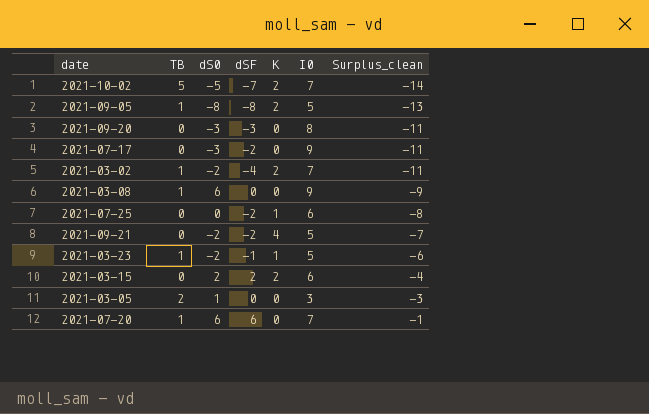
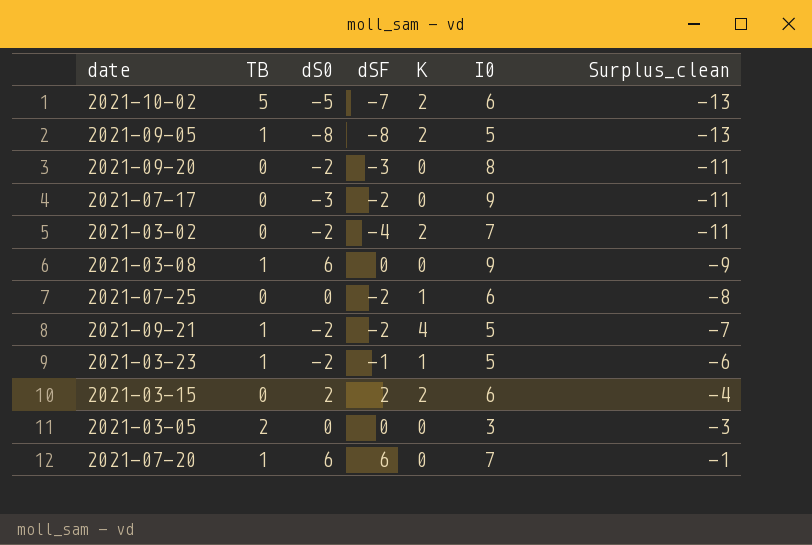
2021-10-02 | I0: 7 -> 6
2021-10-02 | Surplus_clean: -14 -> -13
2021-09-20 | dS0: -3 -> -2
2021-03-02 | TB: 1 -> 0
2021-09-21 | TB: 0 -> 1
2021-03-05 | dS0: 1 -> 0

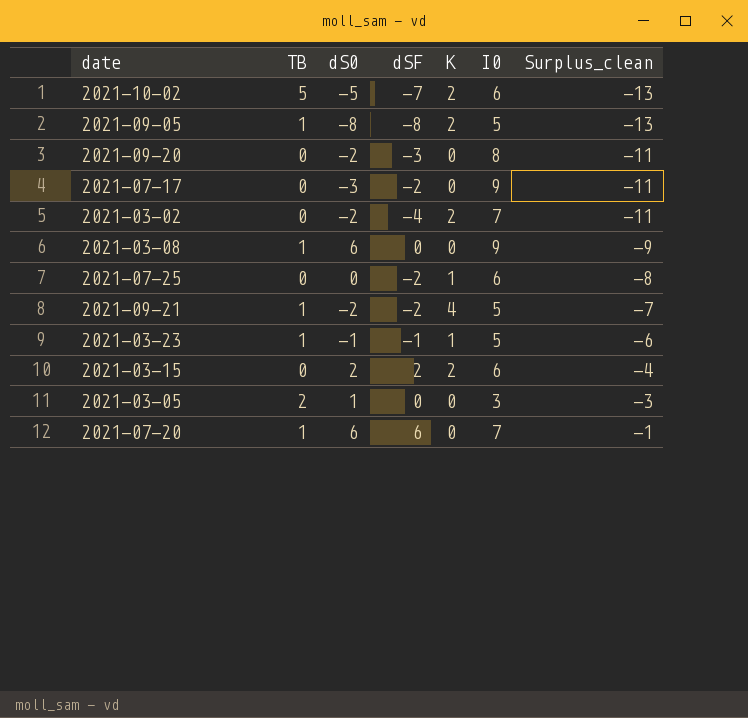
2021-03-23 | dS0: -2 -> -1
2021-03-05 | dS0: 0 -> 1

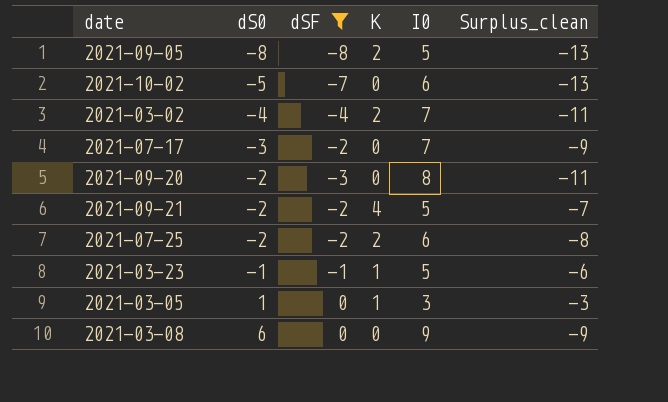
filter: none -> dSF <= 0
row order: Surplus_clean ascending -> dS0 ascending
column TB | position: 2 -> none
2021-10-02 | K: 2 -> 0
2021-03-02 | dS0: -2 -> -4
2021-07-17 | I0: 9 -> 7
2021-07-17 | Surplus_clean: -11 -> -9
2021-07-25 | dS0: 0 -> -2
2021-07-25 | K: 1 -> 2
2021-03-05 | K: 0 -> 1

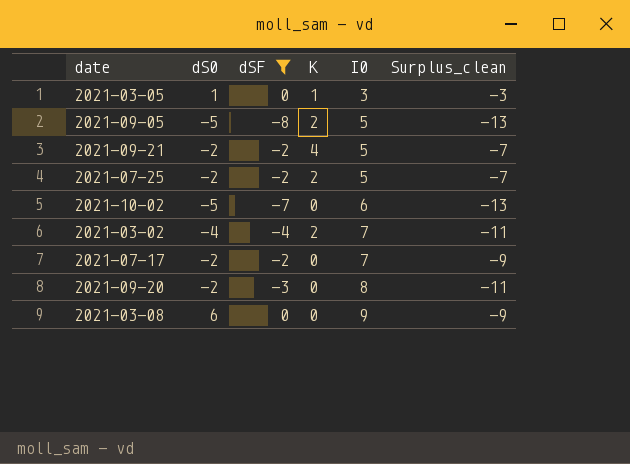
row order: dS0 ascending -> I0 ascending
row 2021-03-23: -1 | -1 | 1 | 5 | -6 -> none
2021-09-05 | dS0: -8 -> -5
2021-07-25 | I0: 6 -> 5
2021-07-25 | Surplus_clean: -8 -> -7
2021-07-17 | dS0: -3 -> -2

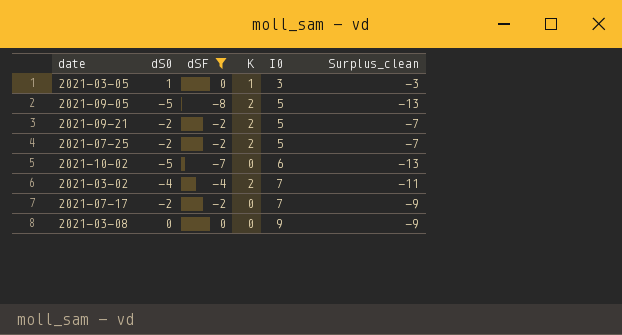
row 2021-09-20: -2 | -3 | 0 | 8 | -11 -> none
2021-09-21 | K: 4 -> 2
2021-03-08 | dS0: 6 -> 0

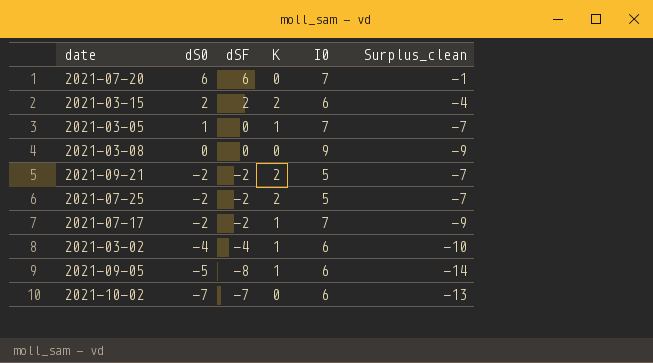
filter: dSF <= 0 -> none
row order: I0 ascending -> dS0 descending
2021-03-05 | I0: 3 -> 7
2021-03-05 | Surplus_clean: -3 -> -7
2021-07-17 | K: 0 -> 1
2021-03-02 | K: 2 -> 1
2021-03-02 | I0: 7 -> 6
2021-03-02 | Surplus_clean: -11 -> -10
2021-09-05 | K: 2 -> 1
2021-09-05 | I0: 5 -> 6
2021-09-05 | Surplus_clean: -13 -> -14
2021-10-02 | dS0: -5 -> -7

